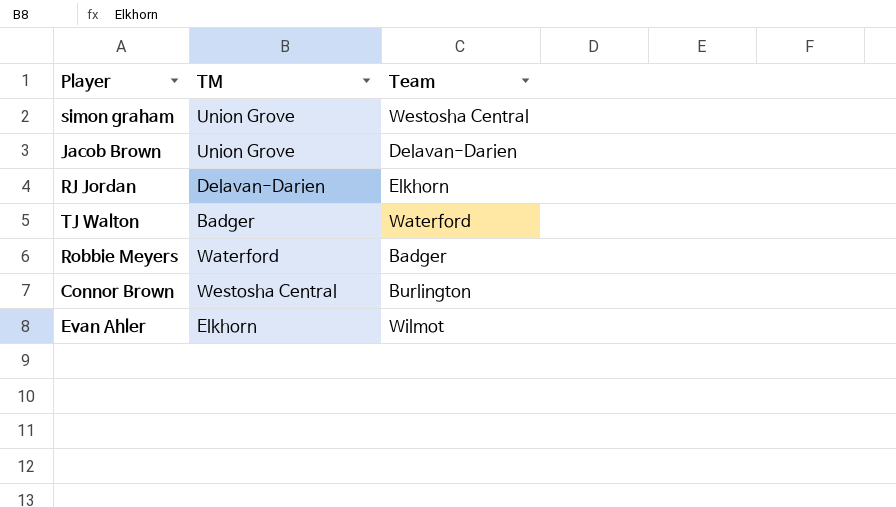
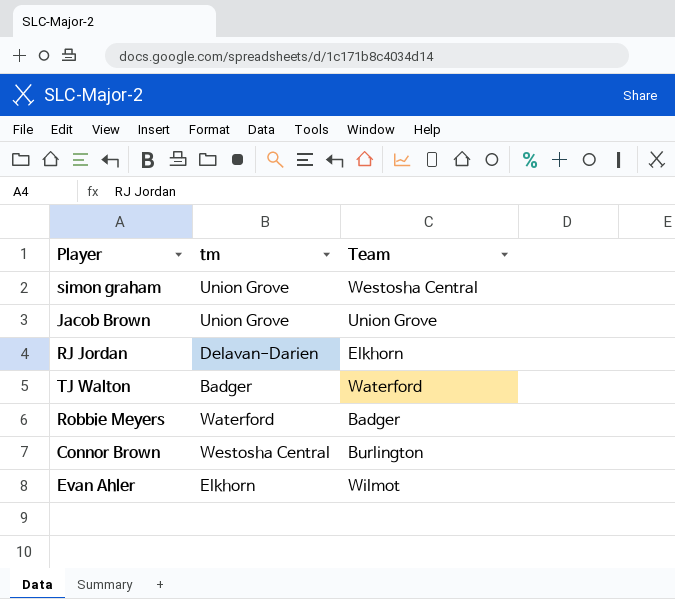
column name: TM -> tm
Jacob Brown | Team: Delavan-Darien -> Union Grove

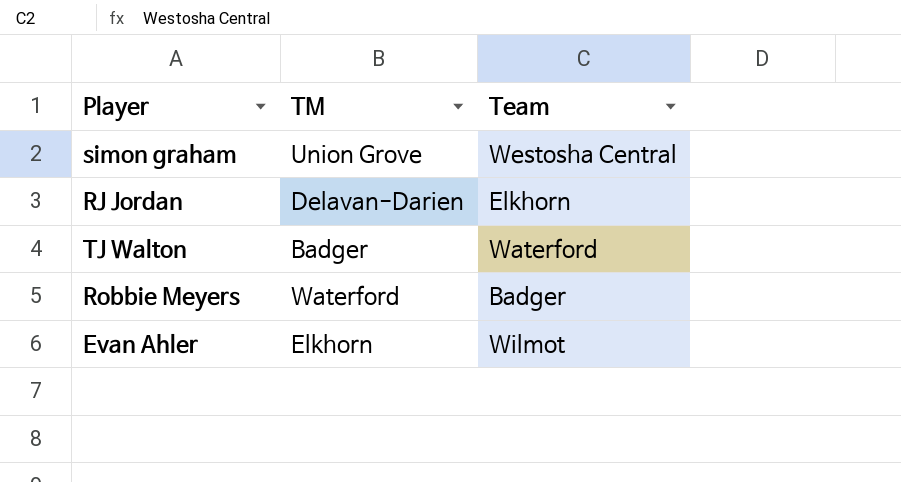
column name: tm -> TM
row Jacob Brown: Union Grove | Union Grove -> none
row Connor Brown: Westosha Central | Burlington -> none

